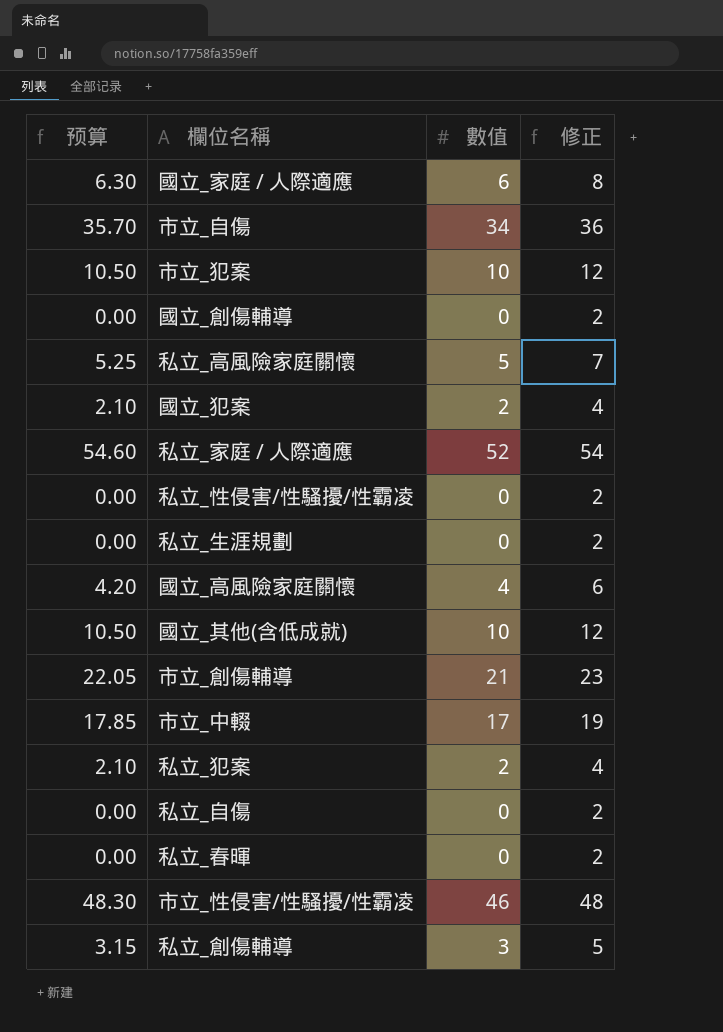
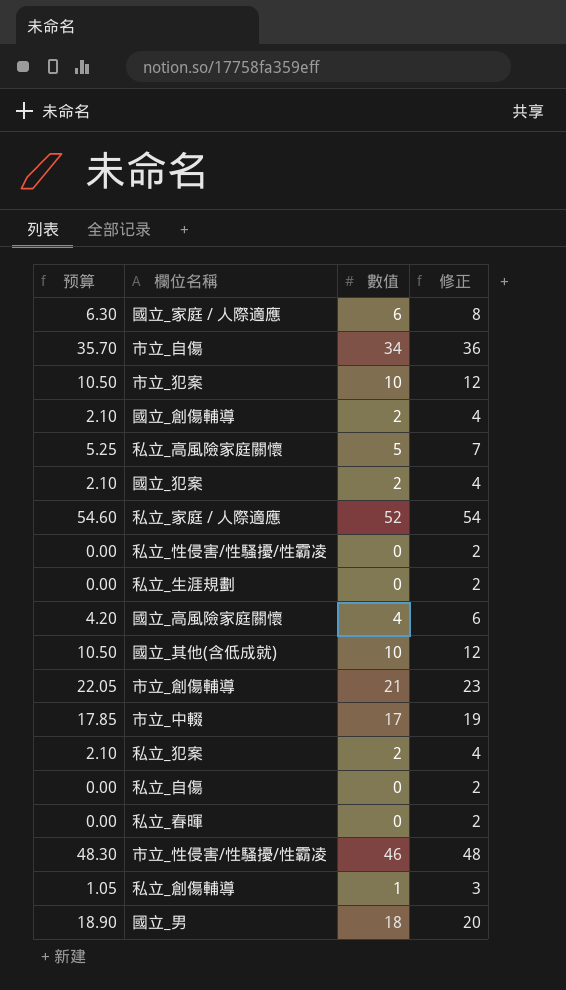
國立_創傷輔導 | 预算: 0.00 -> 2.10
國立_創傷輔導 | 數值: 0 -> 2
國立_創傷輔導 | 修正: 2 -> 4
私立_創傷輔導 | 预算: 3.15 -> 1.05
私立_創傷輔導 | 數值: 3 -> 1
私立_創傷輔導 | 修正: 5 -> 3
row 國立_男: none -> 18.90 | 18 | 20

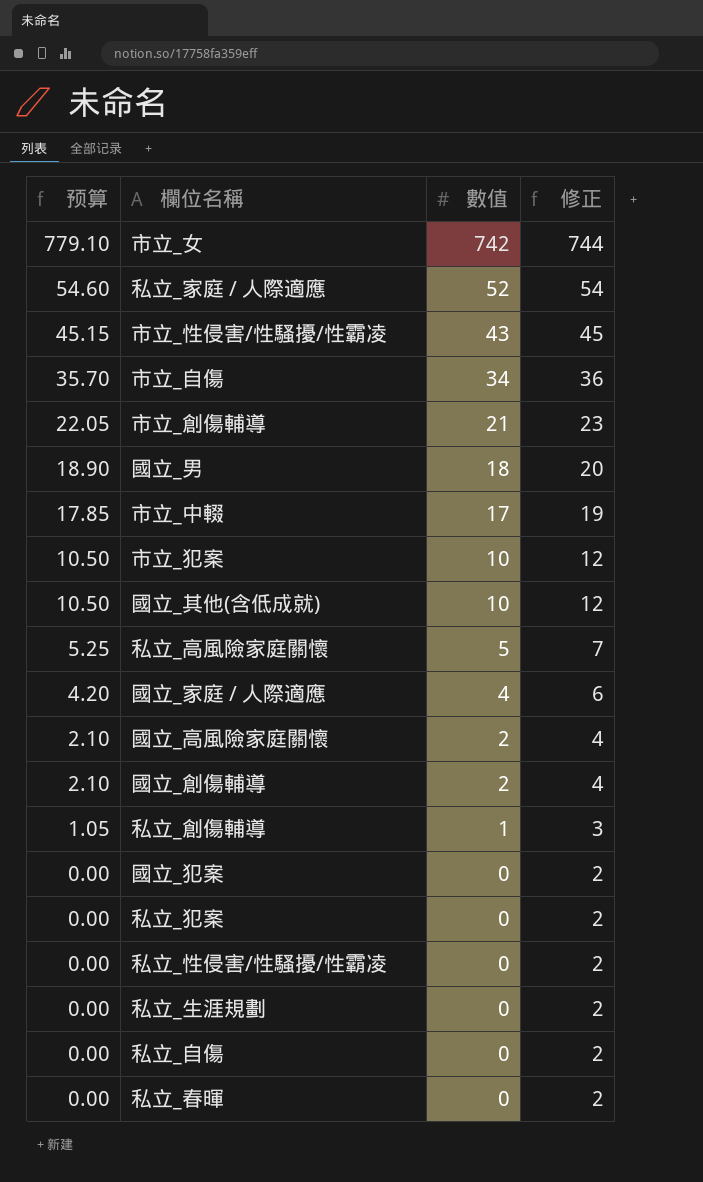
row order: none -> 预算 descending
row 市立_女: none -> 779.10 | 742 | 744
市立_性侵害/性騷擾/性霸凌 | 预算: 48.30 -> 45.15
市立_性侵害/性騷擾/性霸凌 | 數值: 46 -> 43
市立_性侵害/性騷擾/性霸凌 | 修正: 48 -> 45
國立_家庭 / 人際適應 | 预算: 6.30 -> 4.20
國立_家庭 / 人際適應 | 數值: 6 -> 4
國立_家庭 / 人際適應 | 修正: 8 -> 6
國立_高風險家庭關懷 | 预算: 4.20 -> 2.10
國立_高風險家庭關懷 | 數值: 4 -> 2
國立_高風險家庭關懷 | 修正: 6 -> 4
國立_犯案 | 预算: 2.10 -> 0.00
國立_犯案 | 數值: 2 -> 0
國立_犯案 | 修正: 4 -> 2
私立_犯案 | 预算: 2.10 -> 0.00
私立_犯案 | 數值: 2 -> 0
私立_犯案 | 修正: 4 -> 2

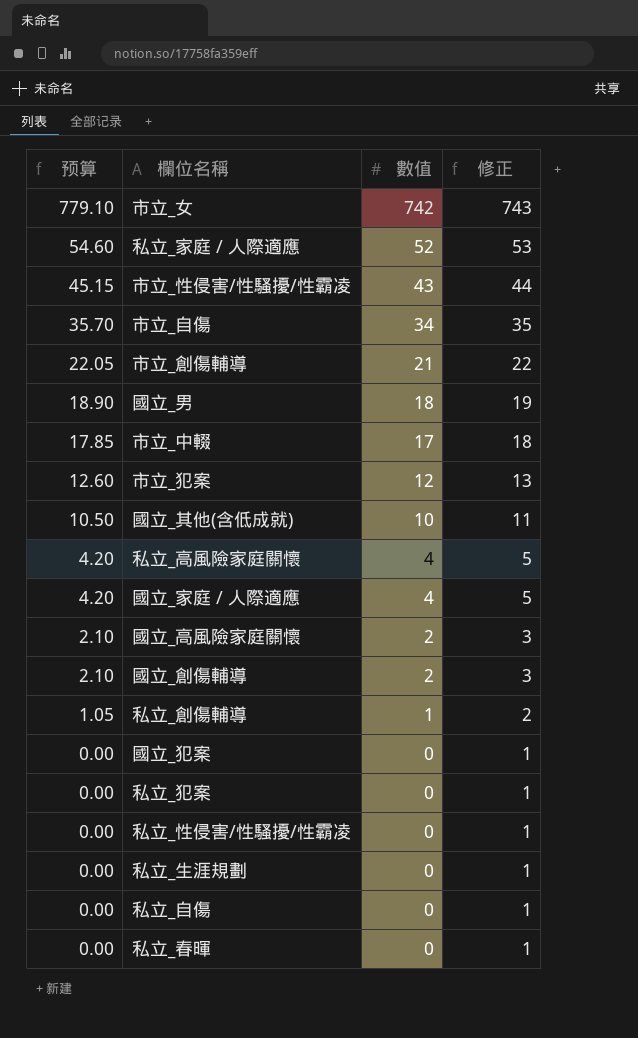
column 修正 | formula: [數值] + 2 -> [數值] + 1
市立_犯案 | 预算: 10.50 -> 12.60
市立_犯案 | 數值: 10 -> 12
私立_高風險家庭關懷 | 预算: 5.25 -> 4.20
私立_高風險家庭關懷 | 數值: 5 -> 4

